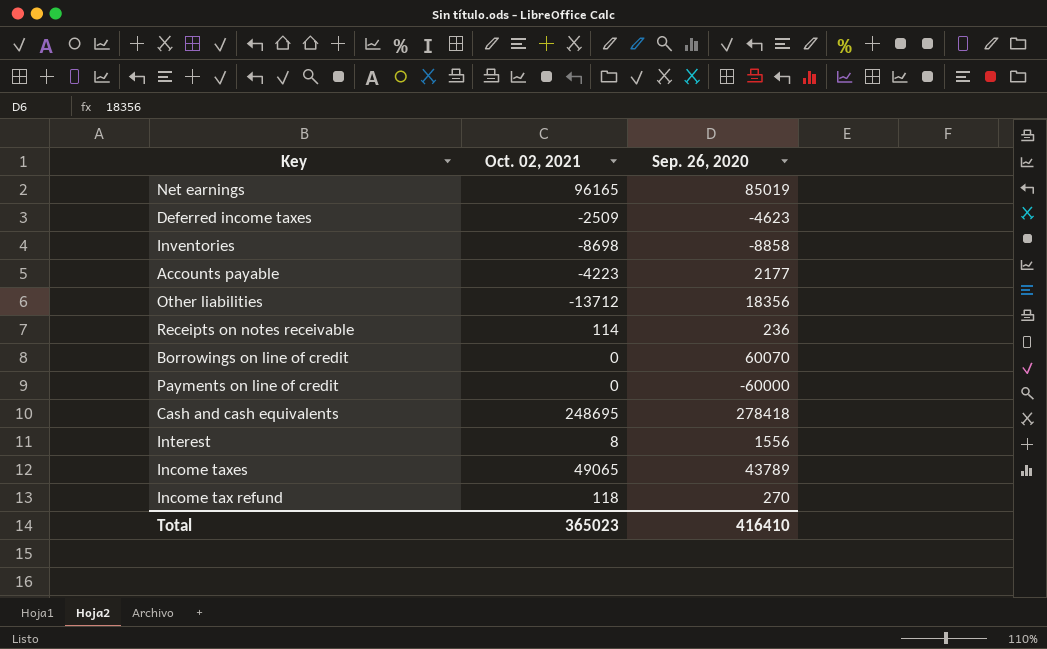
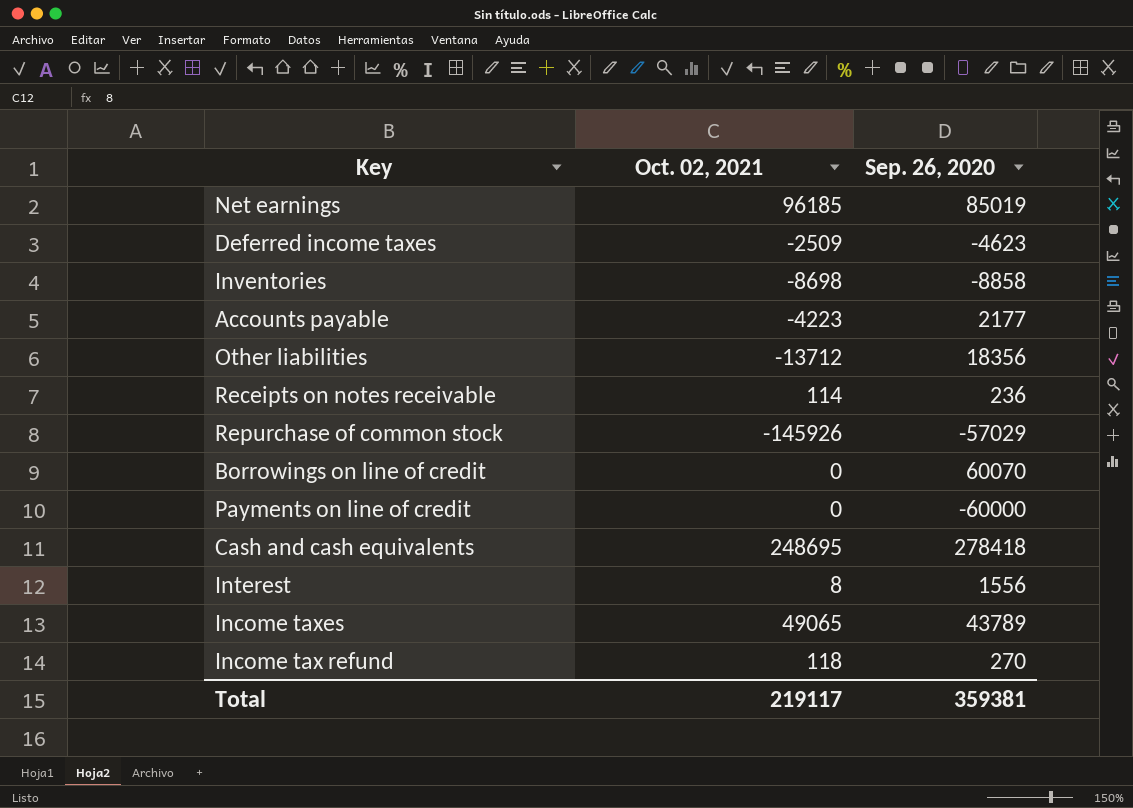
Net earnings | Oct. 02, 2021: 96165 -> 96185
row Repurchase of common stock: none -> -145926 | -57029
Total | Oct. 02, 2021: 365023 -> 219117
Total | Sep. 26, 2020: 416410 -> 359381

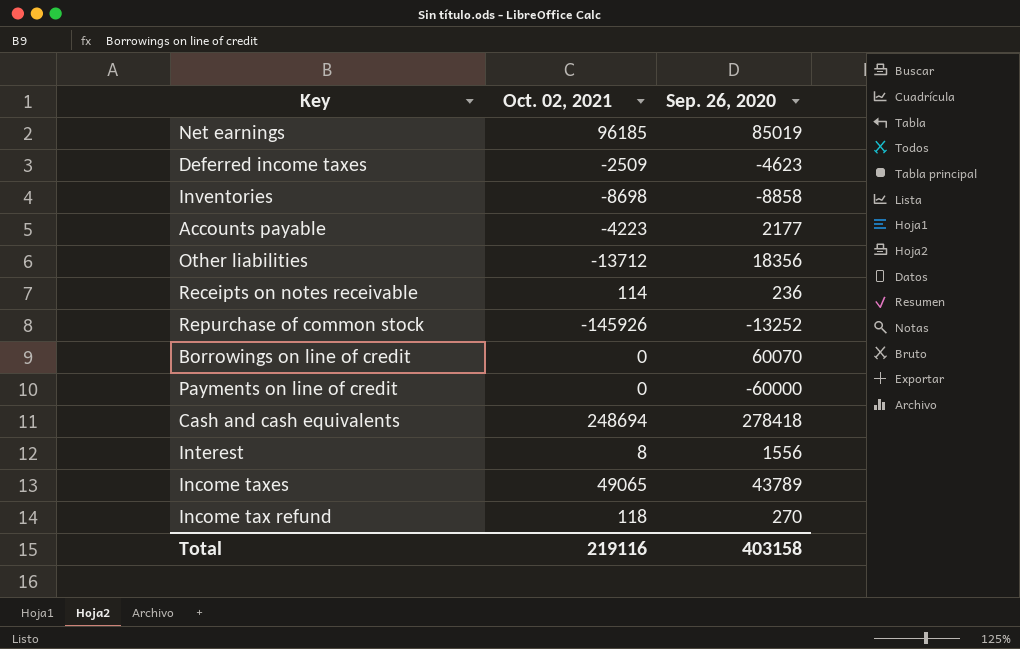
Repurchase of common stock | Sep. 26, 2020: -57029 -> -13252
Cash and cash equivalents | Oct. 02, 2021: 248695 -> 248694
Total | Oct. 02, 2021: 219117 -> 219116
Total | Sep. 26, 2020: 359381 -> 403158

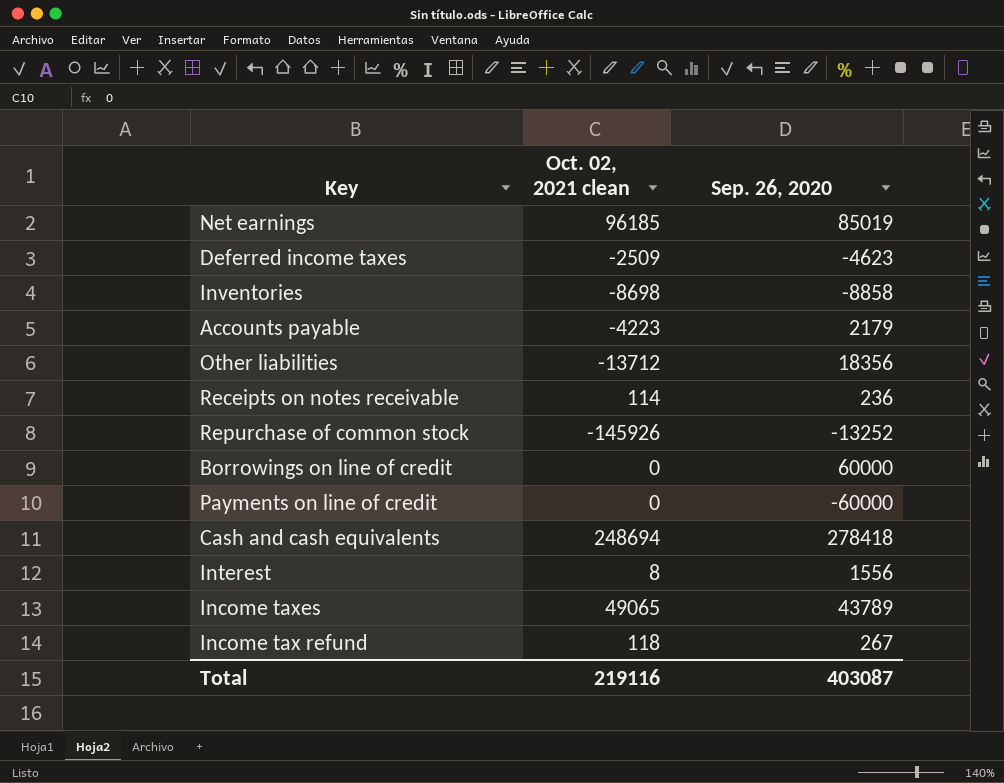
column name: Oct. 02, 2021 -> Oct. 02, 2021 clean
Accounts payable | Sep. 26, 2020: 2177 -> 2179
Borrowings on line of credit | Sep. 26, 2020: 60070 -> 60000
Income tax refund | Sep. 26, 2020: 270 -> 267
Total | Sep. 26, 2020: 403158 -> 403087

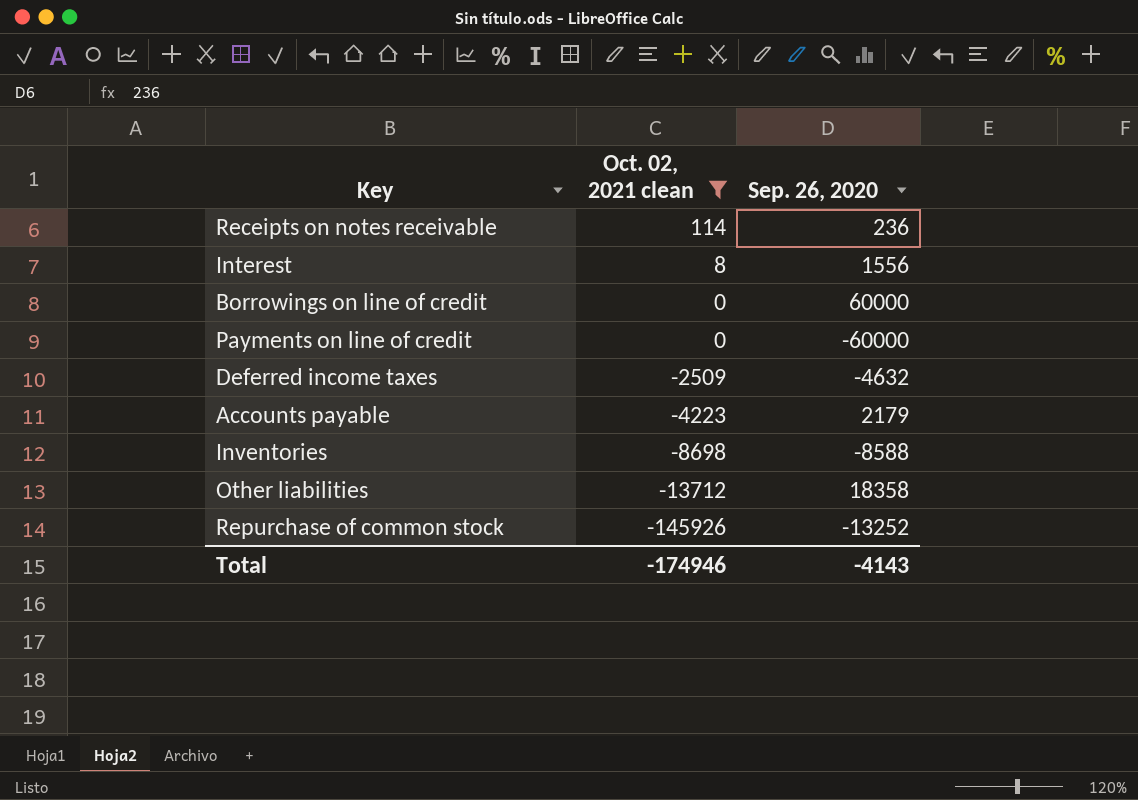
filter: none -> Oct. 02, 2021 clean <= 114
row order: none -> Oct. 02, 2021 clean descending
Deferred income taxes | Sep. 26, 2020: -4623 -> -4632
Inventories | Sep. 26, 2020: -8858 -> -8588
Other liabilities | Sep. 26, 2020: 18356 -> 18358
Total | Oct. 02, 2021 clean: 219116 -> -174946
Total | Sep. 26, 2020: 403087 -> -4143

